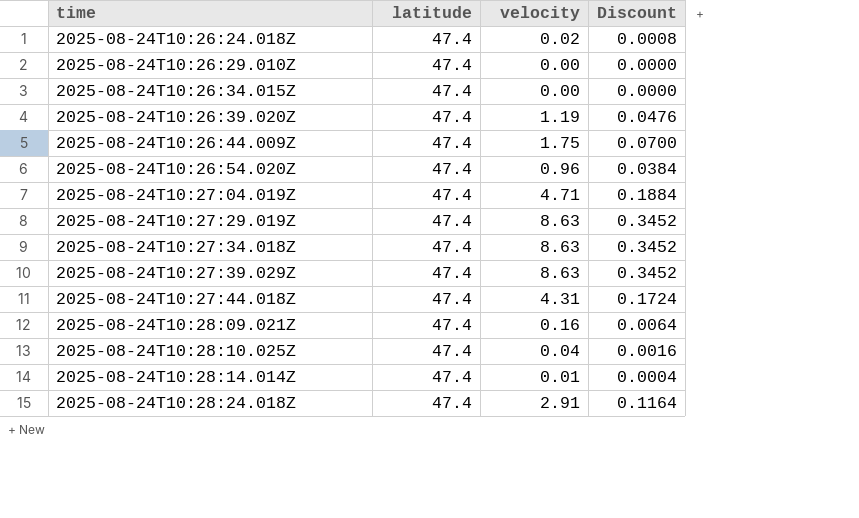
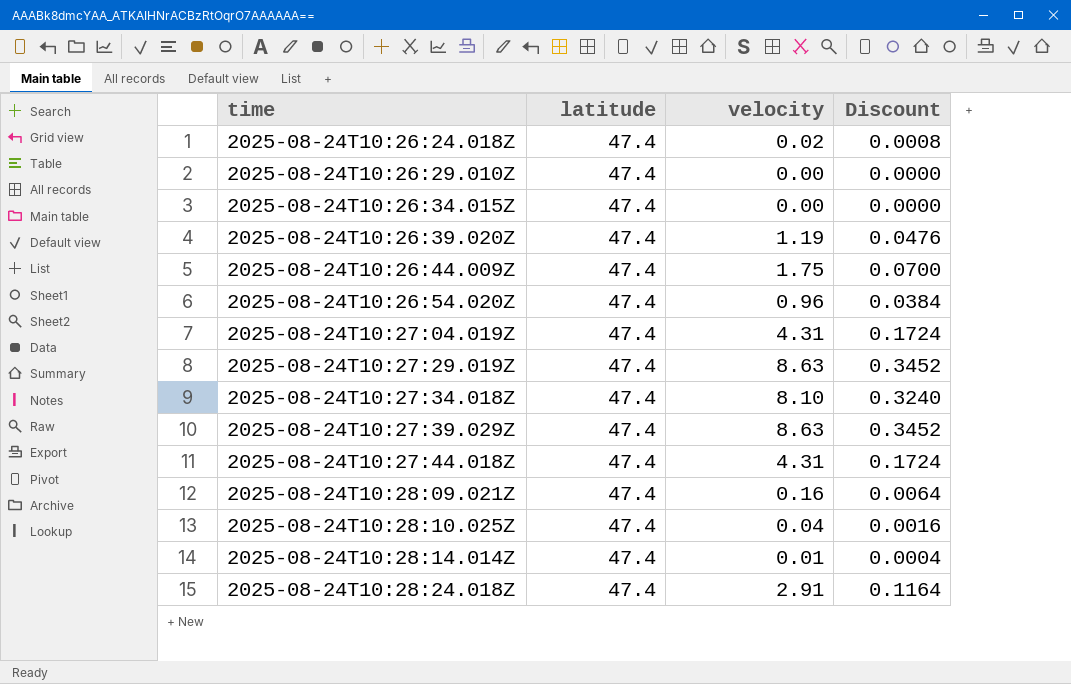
2025-08-24T10:27:04.019Z | velocity: 4.71 -> 4.31
2025-08-24T10:27:04.019Z | Discount: 0.1884 -> 0.1724
2025-08-24T10:27:34.018Z | velocity: 8.63 -> 8.10
2025-08-24T10:27:34.018Z | Discount: 0.3452 -> 0.3240

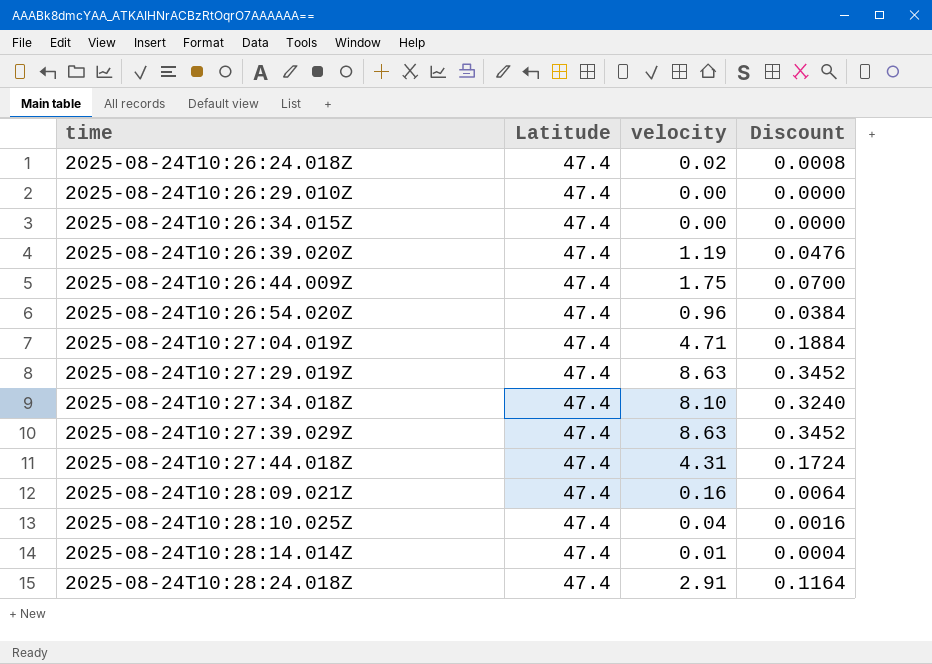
column name: latitude -> Latitude
2025-08-24T10:27:04.019Z | velocity: 4.31 -> 4.71
2025-08-24T10:27:04.019Z | Discount: 0.1724 -> 0.1884

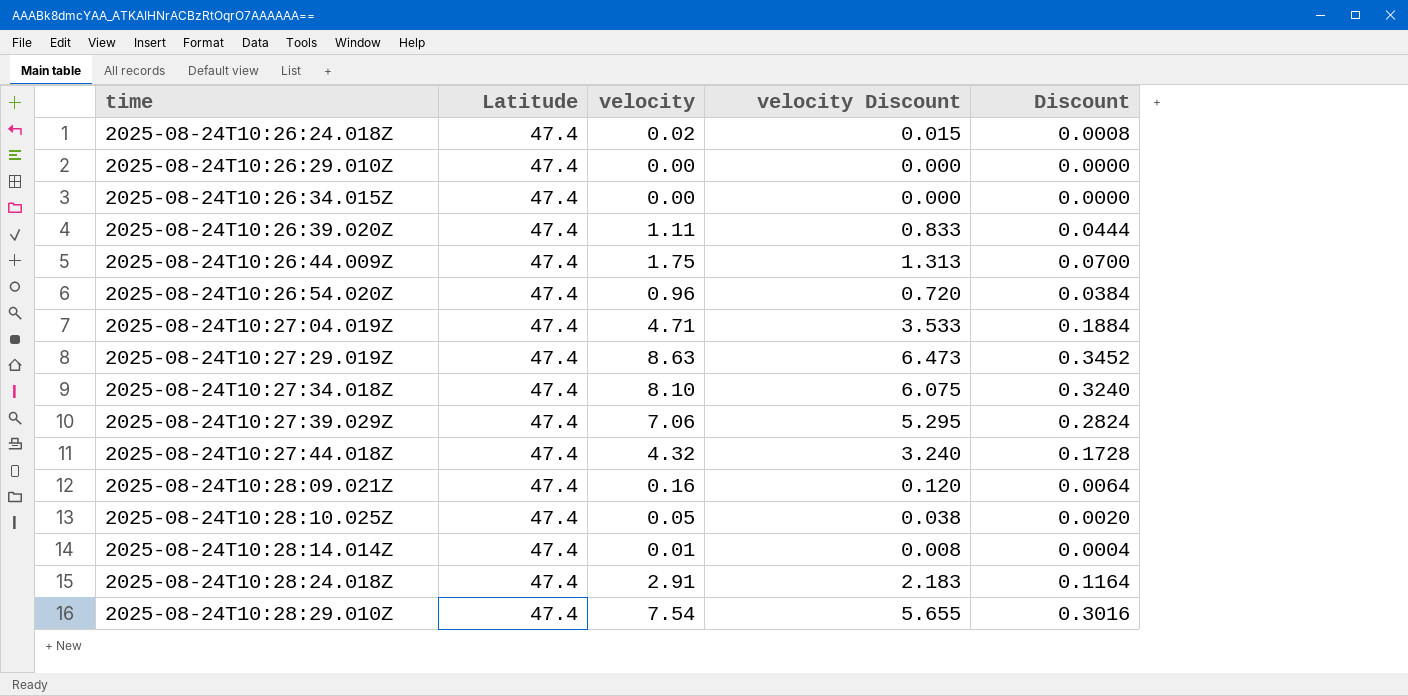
column velocity Discount | formula: none -> [velocity] * 0.75
2025-08-24T10:26:39.020Z | velocity: 1.19 -> 1.11
2025-08-24T10:26:39.020Z | Discount: 0.0476 -> 0.0444
2025-08-24T10:27:39.029Z | velocity: 8.63 -> 7.06
2025-08-24T10:27:39.029Z | Discount: 0.3452 -> 0.2824
2025-08-24T10:27:44.018Z | velocity: 4.31 -> 4.32
2025-08-24T10:27:44.018Z | Discount: 0.1724 -> 0.1728
2025-08-24T10:28:10.025Z | velocity: 0.04 -> 0.05
2025-08-24T10:28:10.025Z | Discount: 0.0016 -> 0.0020
row 2025-08-24T10:28:29.010Z: none -> 47.4 | 7.54 | 5.655 | 0.3016

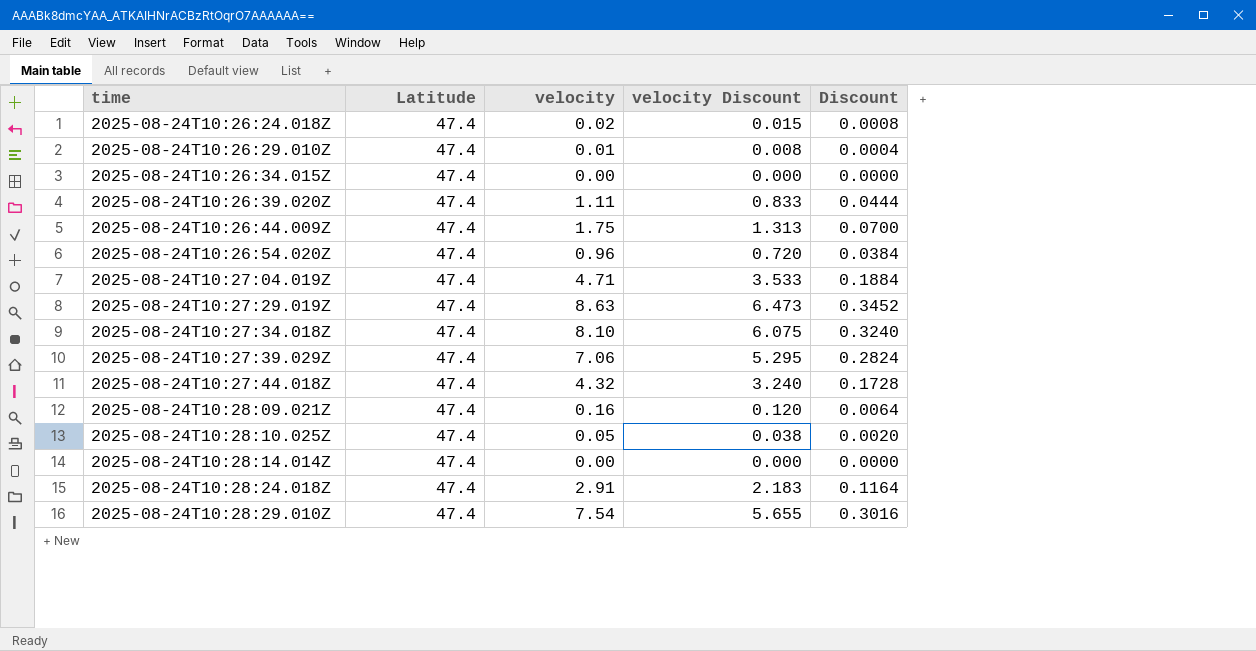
2025-08-24T10:26:29.010Z | velocity: 0.00 -> 0.01
2025-08-24T10:26:29.010Z | velocity Discount: 0.000 -> 0.008
2025-08-24T10:26:29.010Z | Discount: 0.0000 -> 0.0004
2025-08-24T10:28:14.014Z | velocity: 0.01 -> 0.00
2025-08-24T10:28:14.014Z | velocity Discount: 0.008 -> 0.000
2025-08-24T10:28:14.014Z | Discount: 0.0004 -> 0.0000

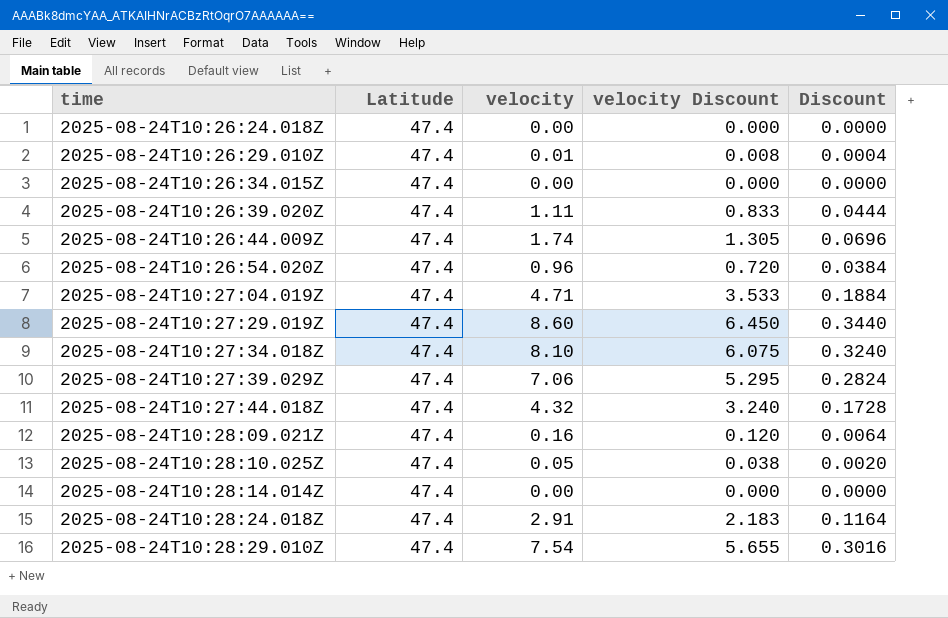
2025-08-24T10:26:24.018Z | velocity: 0.02 -> 0.00
2025-08-24T10:26:24.018Z | velocity Discount: 0.015 -> 0.000
2025-08-24T10:26:24.018Z | Discount: 0.0008 -> 0.0000
2025-08-24T10:26:44.009Z | velocity: 1.75 -> 1.74
2025-08-24T10:26:44.009Z | velocity Discount: 1.313 -> 1.305
2025-08-24T10:26:44.009Z | Discount: 0.0700 -> 0.0696
2025-08-24T10:27:29.019Z | velocity: 8.63 -> 8.60
2025-08-24T10:27:29.019Z | velocity Discount: 6.473 -> 6.450
2025-08-24T10:27:29.019Z | Discount: 0.3452 -> 0.3440

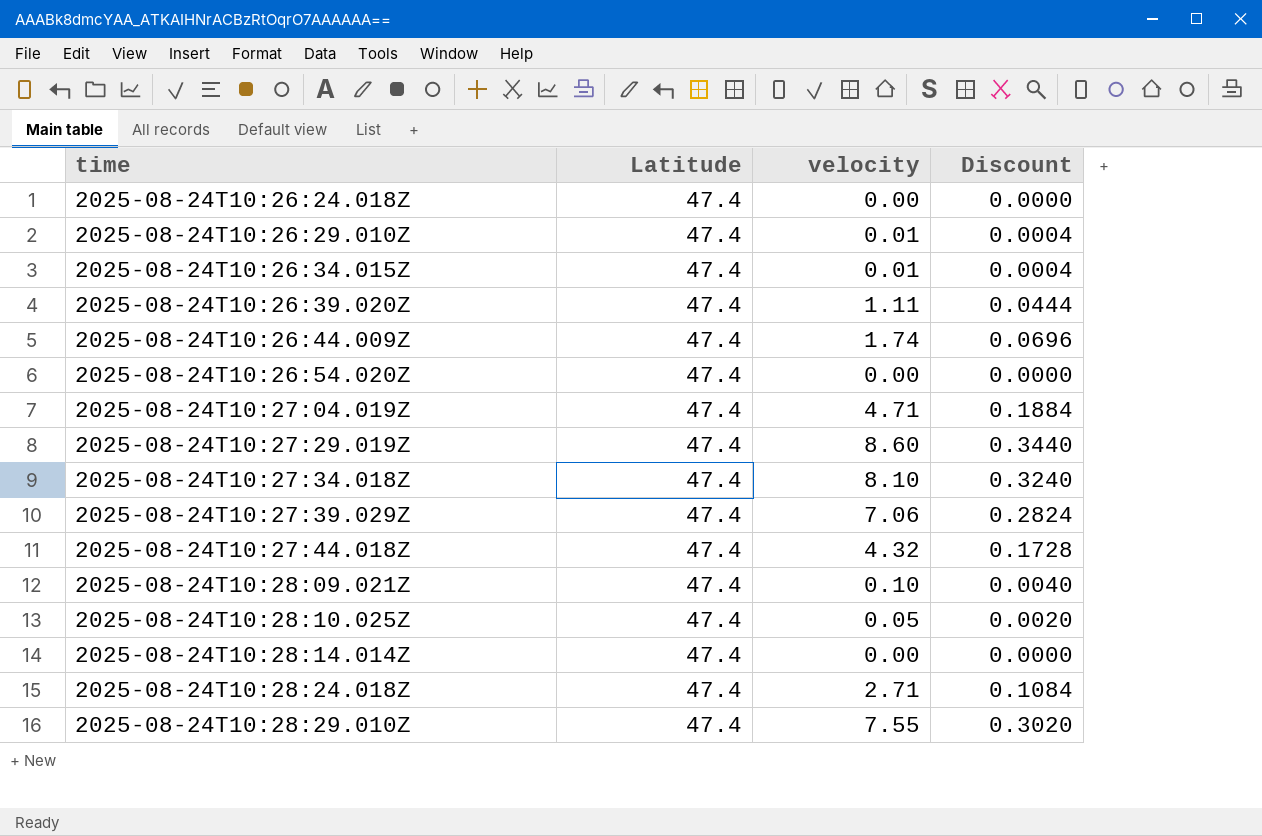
column velocity Discount | formula: [velocity] * 0.75 -> none
2025-08-24T10:26:34.015Z | velocity: 0.00 -> 0.01
2025-08-24T10:26:34.015Z | Discount: 0.0000 -> 0.0004
2025-08-24T10:26:54.020Z | velocity: 0.96 -> 0.00
2025-08-24T10:26:54.020Z | Discount: 0.0384 -> 0.0000
2025-08-24T10:28:09.021Z | velocity: 0.16 -> 0.10
2025-08-24T10:28:09.021Z | Discount: 0.0064 -> 0.0040
2025-08-24T10:28:24.018Z | velocity: 2.91 -> 2.71
2025-08-24T10:28:24.018Z | Discount: 0.1164 -> 0.1084
2025-08-24T10:28:29.010Z | velocity: 7.54 -> 7.55
2025-08-24T10:28:29.010Z | Discount: 0.3016 -> 0.3020

